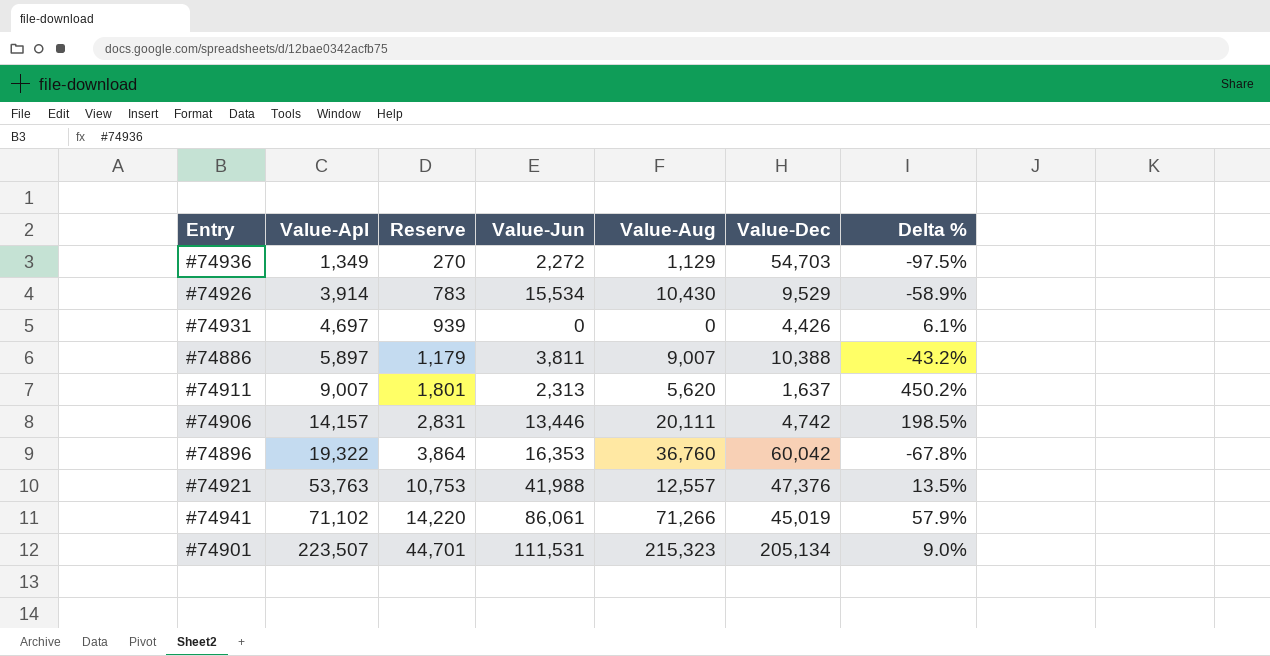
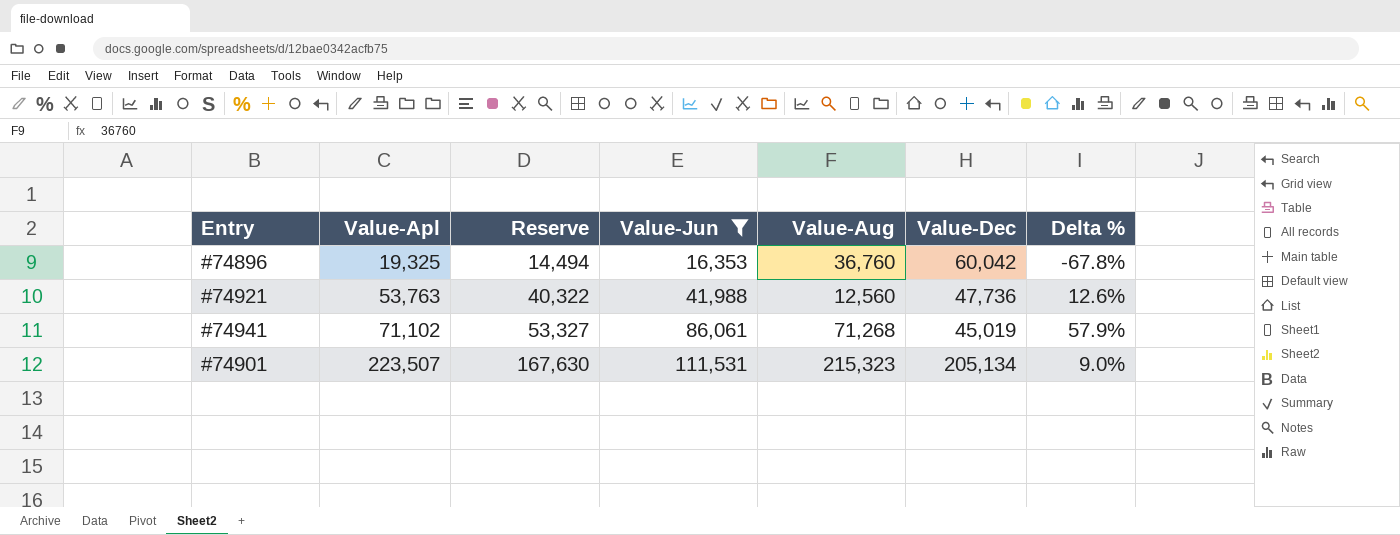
filter: none -> Value-Jun >= 16,353
column Reserve | formula: [Value-Apl] * 0.2 -> [Value-Apl] * 0.75
#74896 | Value-Apl: 19,322 -> 19,325
#74921 | Value-Aug: 12,557 -> 12,560
#74921 | Value-Dec: 47,376 -> 47,736
#74921 | Delta %: 13.5% -> 12.6%
#74941 | Value-Aug: 71,266 -> 71,268

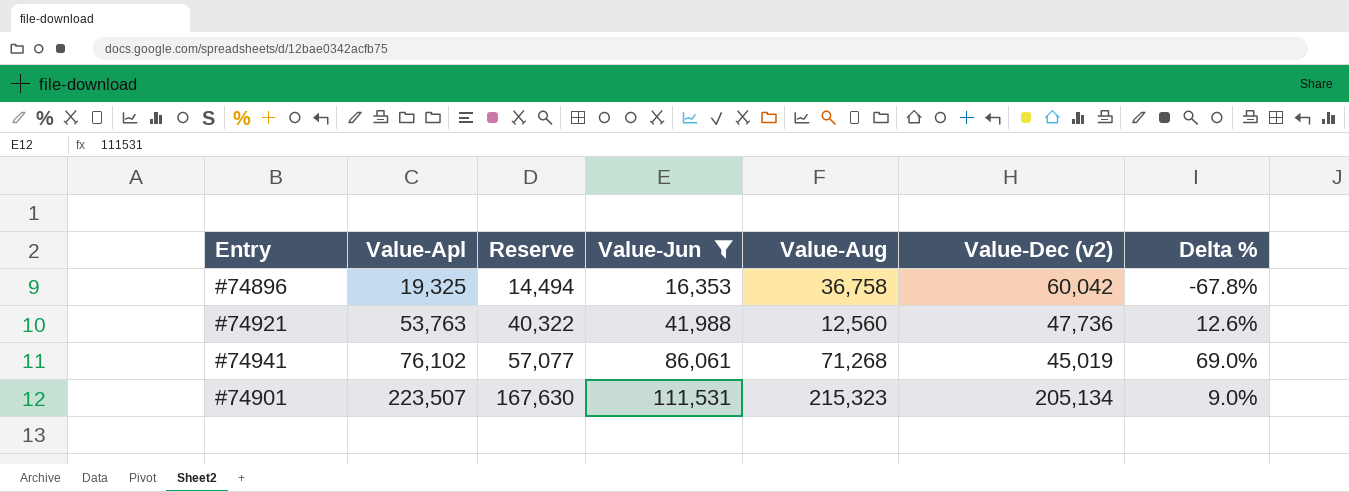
column name: Value-Dec -> Value-Dec (v2)
#74896 | Value-Aug: 36,760 -> 36,758
#74941 | Value-Apl: 71,102 -> 76,102
#74941 | Reserve: 53,327 -> 57,077
#74941 | Delta %: 57.9% -> 69.0%

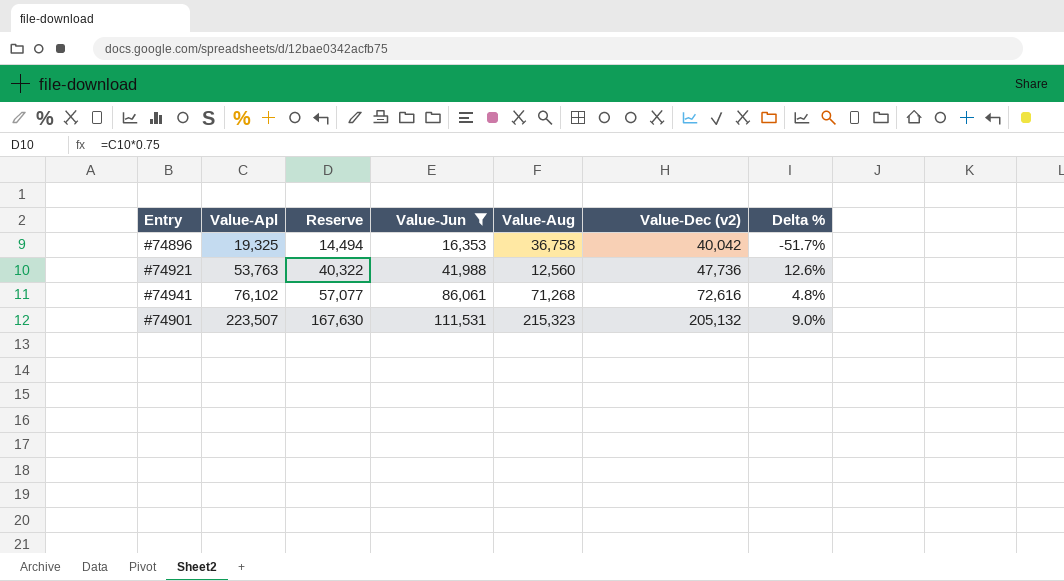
#74896 | Value-Dec (v2): 60,042 -> 40,042
#74896 | Delta %: -67.8% -> -51.7%
#74941 | Value-Dec (v2): 45,019 -> 72,616
#74941 | Delta %: 69.0% -> 4.8%
#74901 | Value-Dec (v2): 205,134 -> 205,132

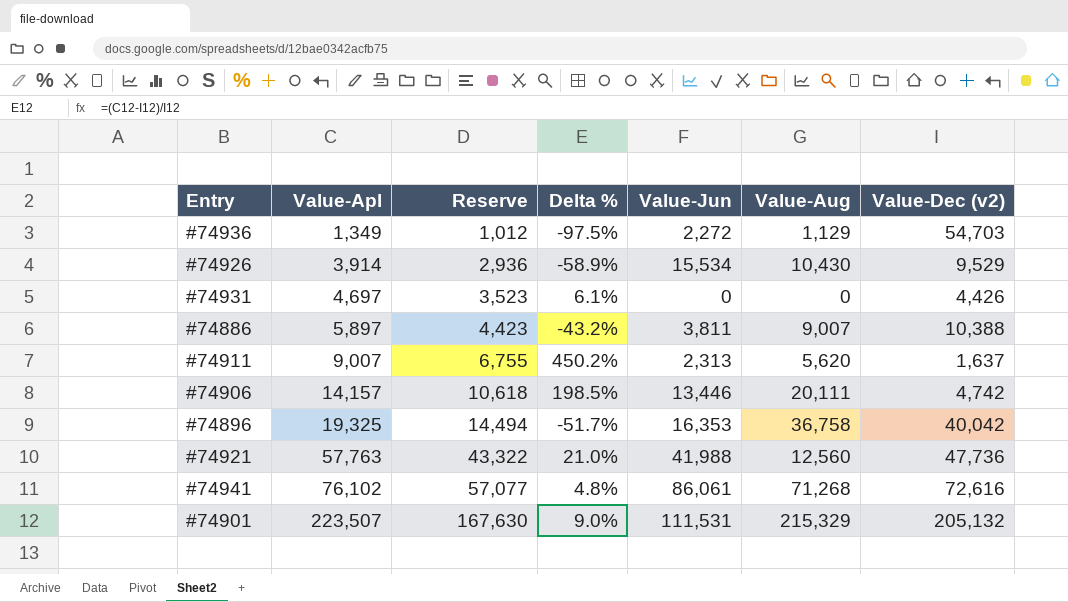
filter: Value-Jun >= 16,353 -> none
column Delta % | position: 7 -> 4
#74921 | Value-Apl: 53,763 -> 57,763
#74921 | Reserve: 40,322 -> 43,322
#74921 | Delta %: 12.6% -> 21.0%
#74901 | Value-Aug: 215,323 -> 215,329

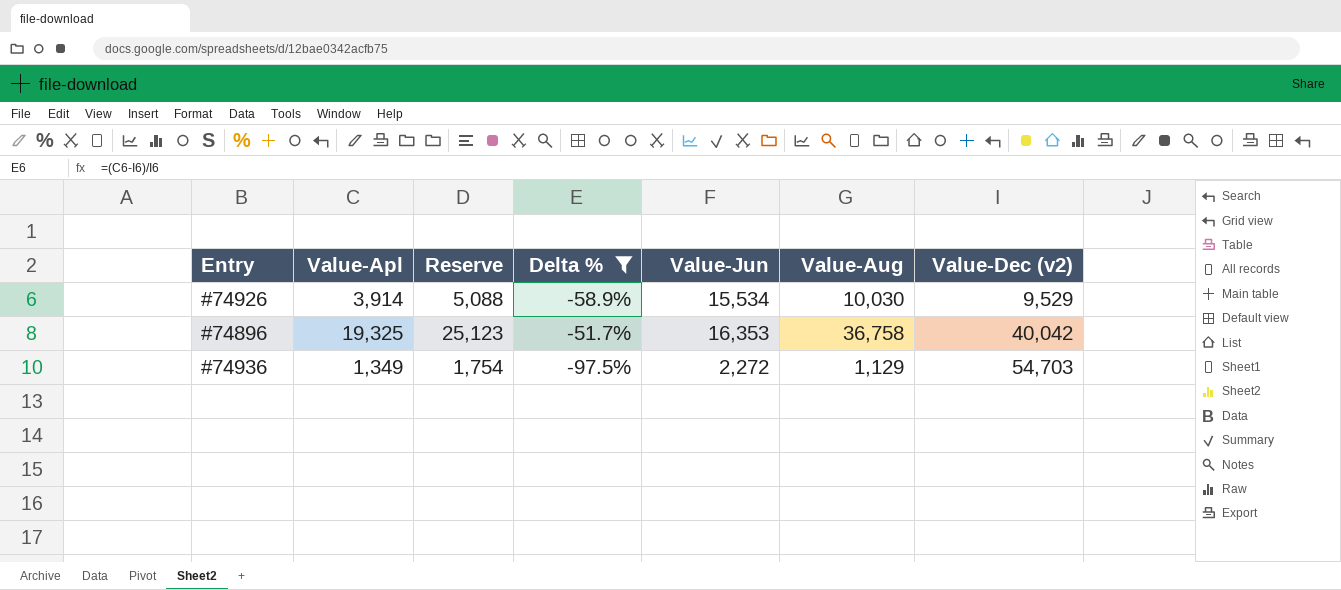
filter: none -> Delta % <= -51.7%
row order: Value-Apl ascending -> Value-Dec (v2) ascending
column Reserve | formula: [Value-Apl] * 0.75 -> [Value-Apl] * 1.3
#74926 | Value-Aug: 10,430 -> 10,030

